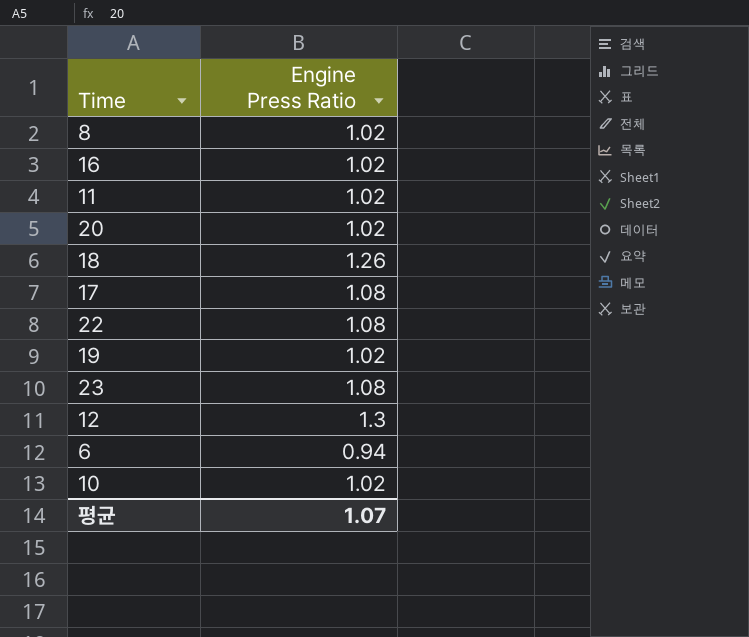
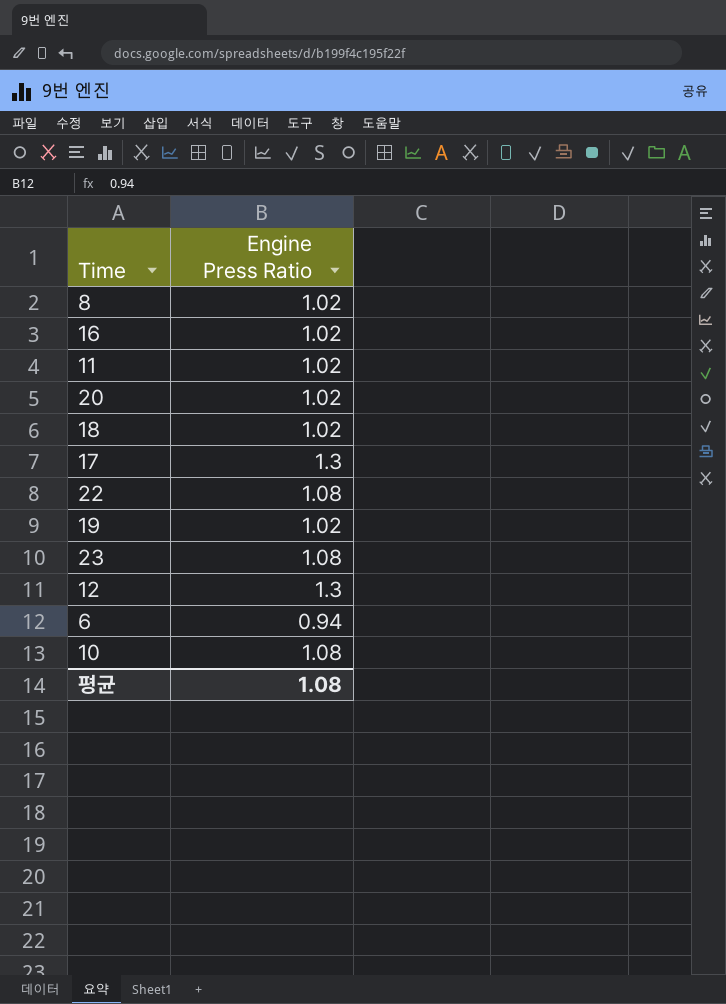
18 | Engine Press Ratio: 1.26 -> 1.02
17 | Engine Press Ratio: 1.08 -> 1.3
10 | Engine Press Ratio: 1.02 -> 1.08
평균 | Engine Press Ratio: 1.07 -> 1.08

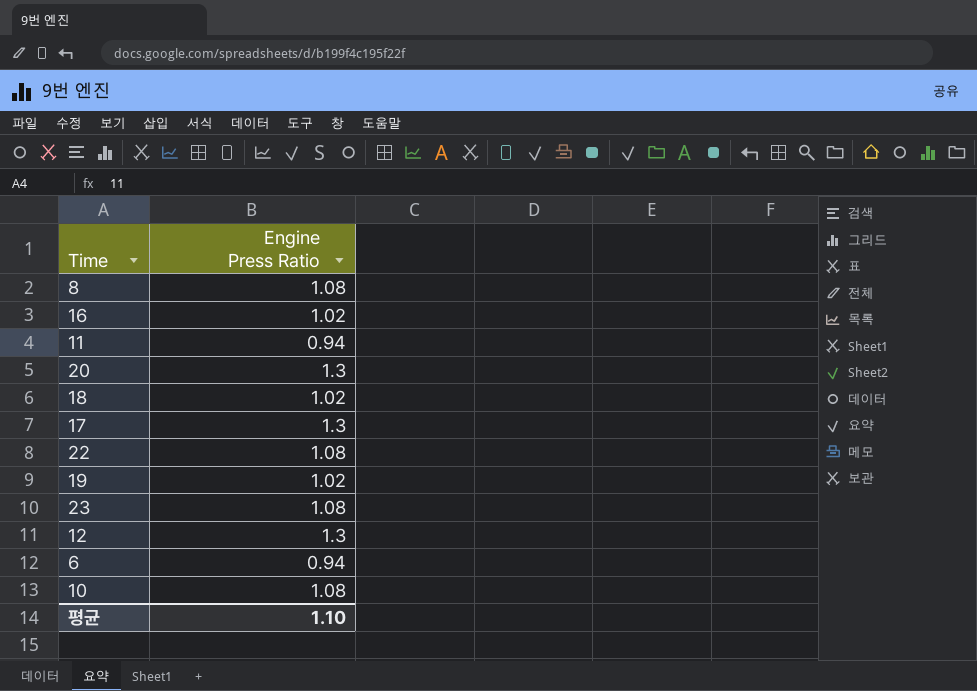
8 | Engine Press Ratio: 1.02 -> 1.08
11 | Engine Press Ratio: 1.02 -> 0.94
20 | Engine Press Ratio: 1.02 -> 1.3
평균 | Engine Press Ratio: 1.08 -> 1.10

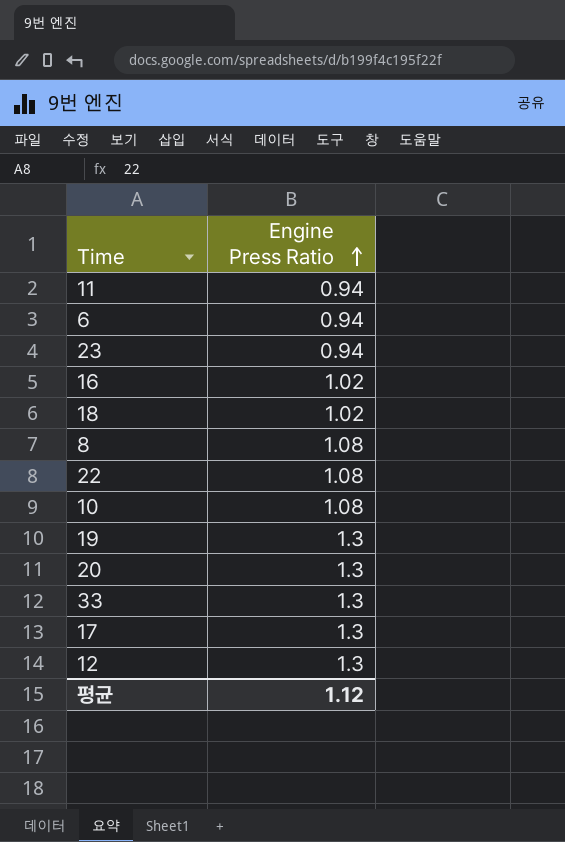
row order: none -> Engine Press Ratio ascending
23 | Engine Press Ratio: 1.08 -> 0.94
19 | Engine Press Ratio: 1.02 -> 1.3
row 33: none -> 1.3
평균 | Engine Press Ratio: 1.10 -> 1.12

